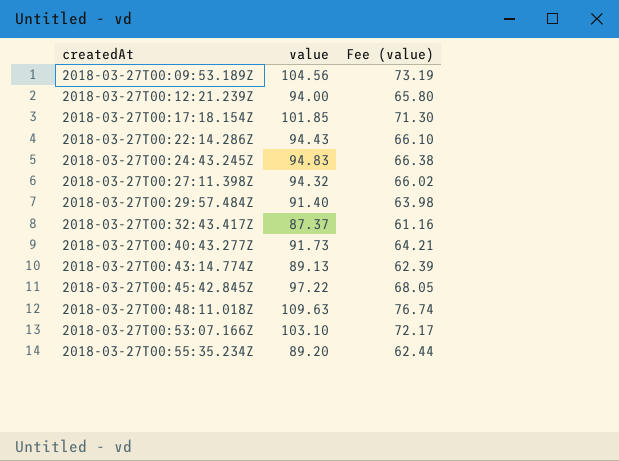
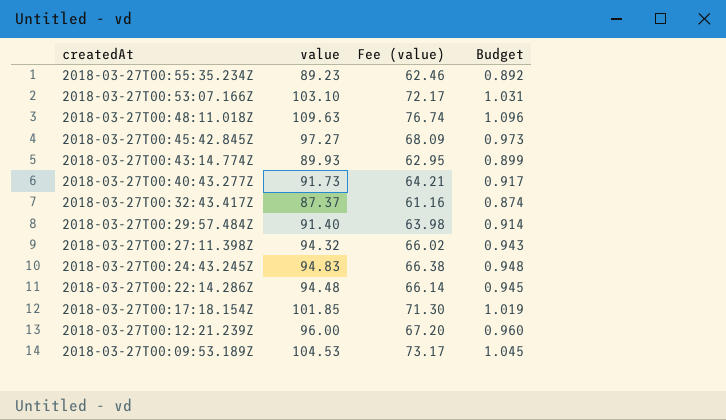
row order: createdAt ascending -> createdAt descending
column Budget | formula: none -> [value] * 0.01
2018-03-27T00:55:35.234Z | value: 89.20 -> 89.23
2018-03-27T00:55:35.234Z | Fee (value): 62.44 -> 62.46
2018-03-27T00:45:42.845Z | value: 97.22 -> 97.27
2018-03-27T00:45:42.845Z | Fee (value): 68.05 -> 68.09
2018-03-27T00:43:14.774Z | value: 89.13 -> 89.93
2018-03-27T00:43:14.774Z | Fee (value): 62.39 -> 62.95
2018-03-27T00:22:14.286Z | value: 94.43 -> 94.48
2018-03-27T00:22:14.286Z | Fee (value): 66.10 -> 66.14
2018-03-27T00:12:21.239Z | value: 94.00 -> 96.00
2018-03-27T00:12:21.239Z | Fee (value): 65.80 -> 67.20
2018-03-27T00:09:53.189Z | value: 104.56 -> 104.53
2018-03-27T00:09:53.189Z | Fee (value): 73.19 -> 73.17

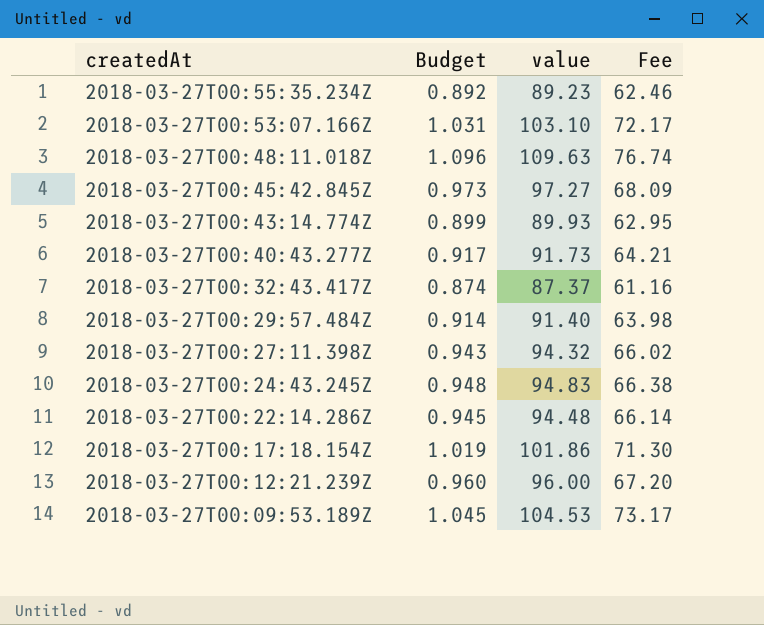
column Budget | position: 4 -> 2
column name: Fee (value) -> Fee
2018-03-27T00:17:18.154Z | value: 101.85 -> 101.86

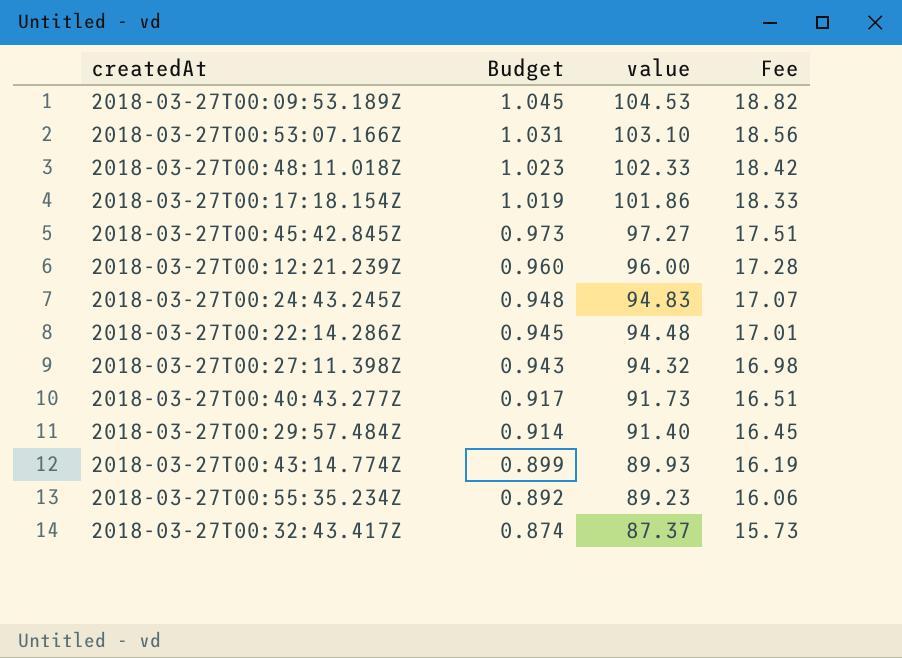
row order: createdAt descending -> Budget descending
column Fee | formula: [value] * 0.7 -> [value] * 0.18
2018-03-27T00:48:11.018Z | Budget: 1.096 -> 1.023
2018-03-27T00:48:11.018Z | value: 109.63 -> 102.33

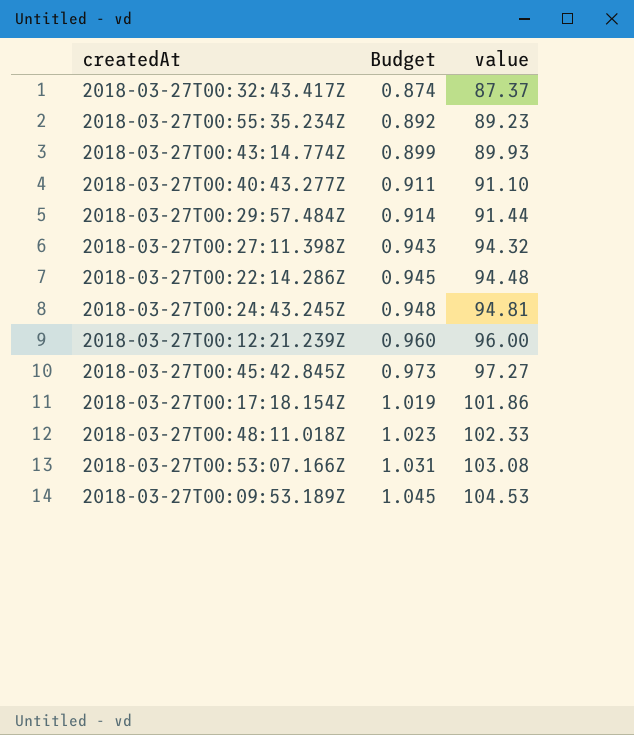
row order: Budget descending -> Budget ascending
column Fee | formula: [value] * 0.18 -> none
2018-03-27T00:40:43.277Z | Budget: 0.917 -> 0.911
2018-03-27T00:40:43.277Z | value: 91.73 -> 91.10
2018-03-27T00:29:57.484Z | value: 91.40 -> 91.44
2018-03-27T00:24:43.245Z | value: 94.83 -> 94.81
2018-03-27T00:53:07.166Z | value: 103.10 -> 103.08

